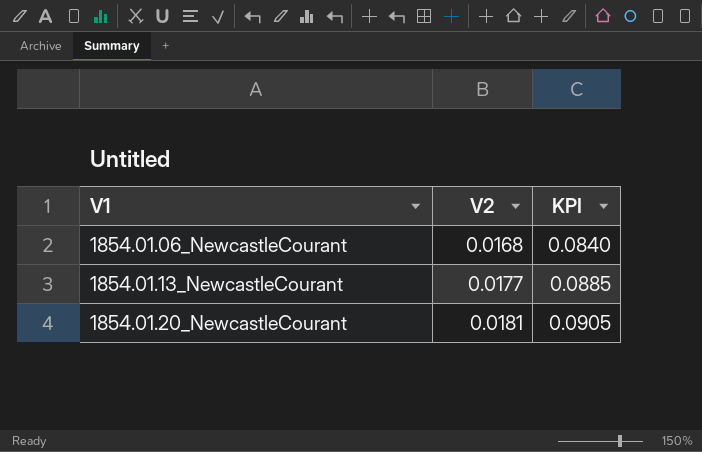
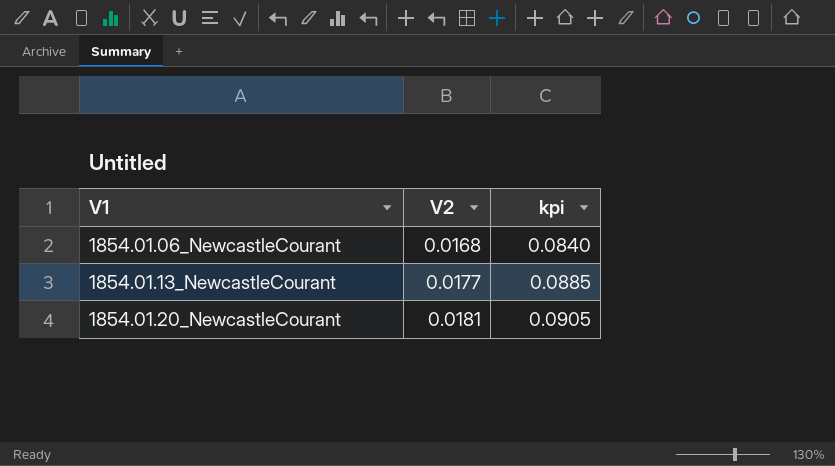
column name: KPI -> kpi

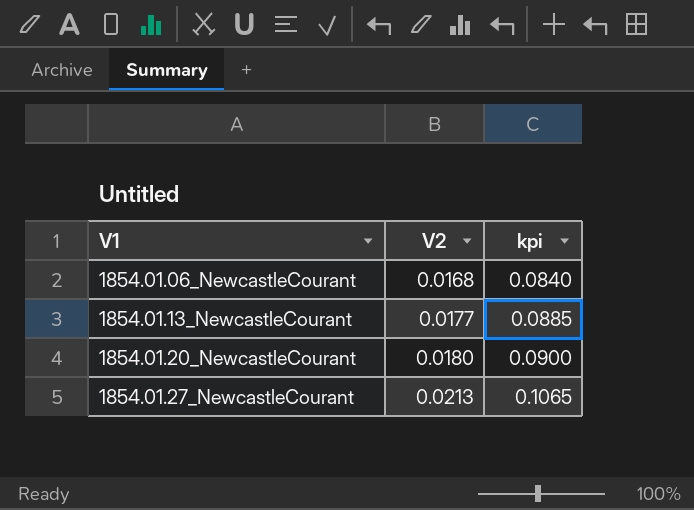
1854.01.20_NewcastleCourant | V2: 0.0181 -> 0.0180
1854.01.20_NewcastleCourant | kpi: 0.0905 -> 0.0900
row 1854.01.27_NewcastleCourant: none -> 0.0213 | 0.1065

